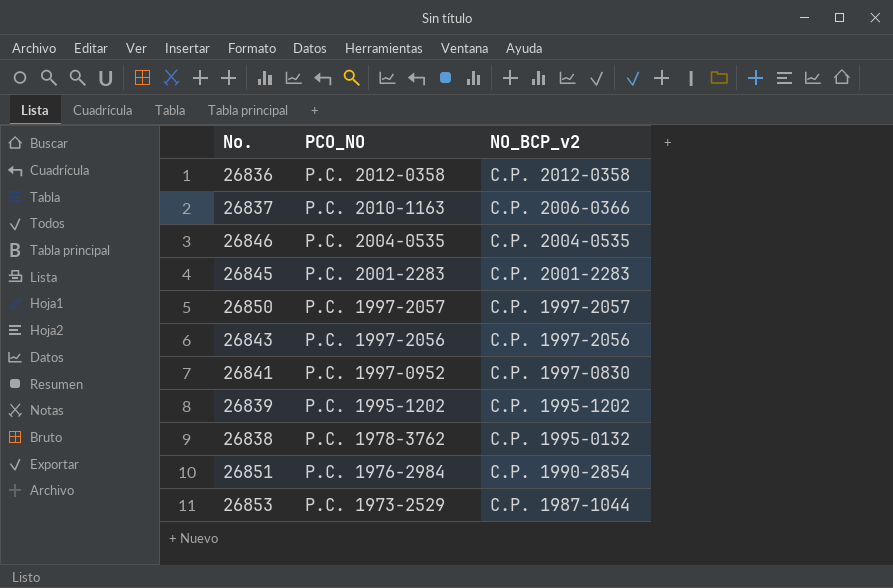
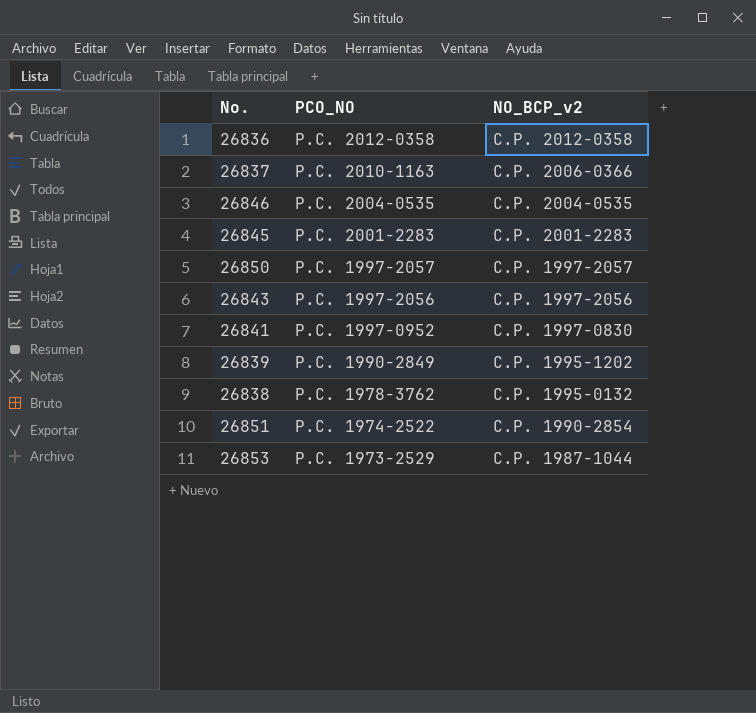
26839 | PCO_NO: P.C. 1995-1202 -> P.C. 1990-2849
26851 | PCO_NO: P.C. 1976-2984 -> P.C. 1974-2522

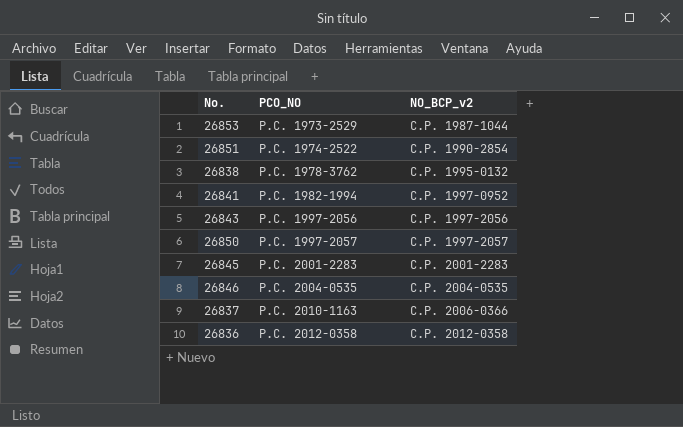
row order: PCO_NO descending -> PCO_NO ascending
row 26839: P.C. 1990-2849 | C.P. 1995-1202 -> none
26841 | PCO_NO: P.C. 1997-0952 -> P.C. 1982-1994
26841 | NO_BCP_v2: C.P. 1997-0830 -> C.P. 1997-0952

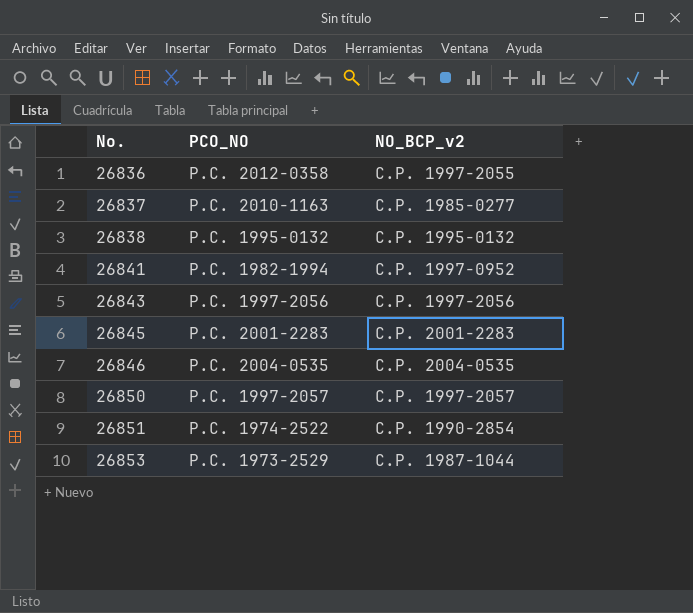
row order: PCO_NO ascending -> No. ascending
26836 | NO_BCP_v2: C.P. 2012-0358 -> C.P. 1997-2055
26837 | NO_BCP_v2: C.P. 2006-0366 -> C.P. 1985-0277
26838 | PCO_NO: P.C. 1978-3762 -> P.C. 1995-0132

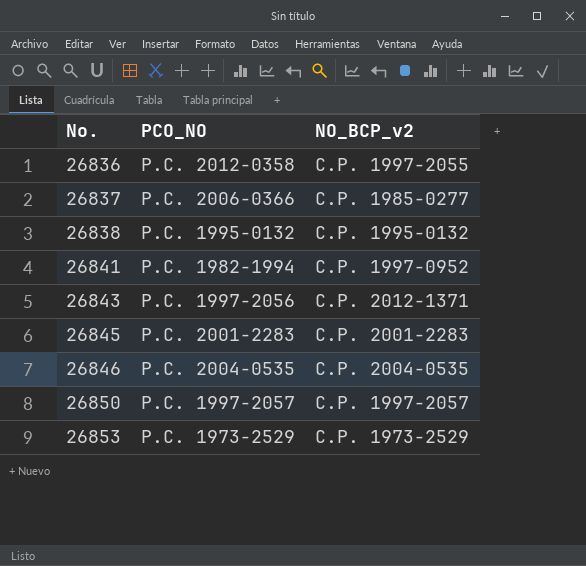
row 26851: P.C. 1974-2522 | C.P. 1990-2854 -> none
26837 | PCO_NO: P.C. 2010-1163 -> P.C. 2006-0366
26843 | NO_BCP_v2: C.P. 1997-2056 -> C.P. 2012-1371
26853 | NO_BCP_v2: C.P. 1987-1044 -> C.P. 1973-2529

